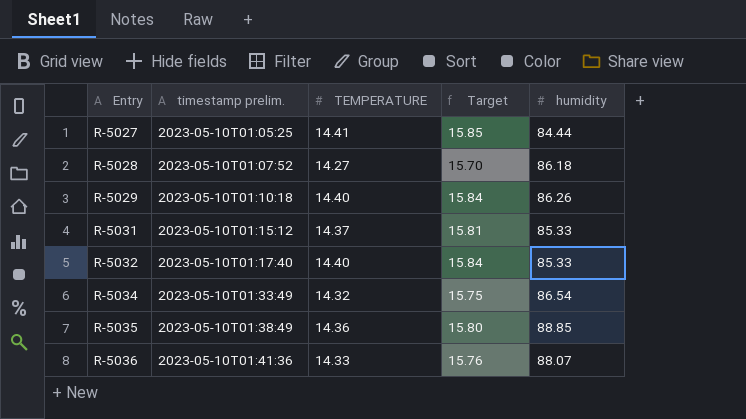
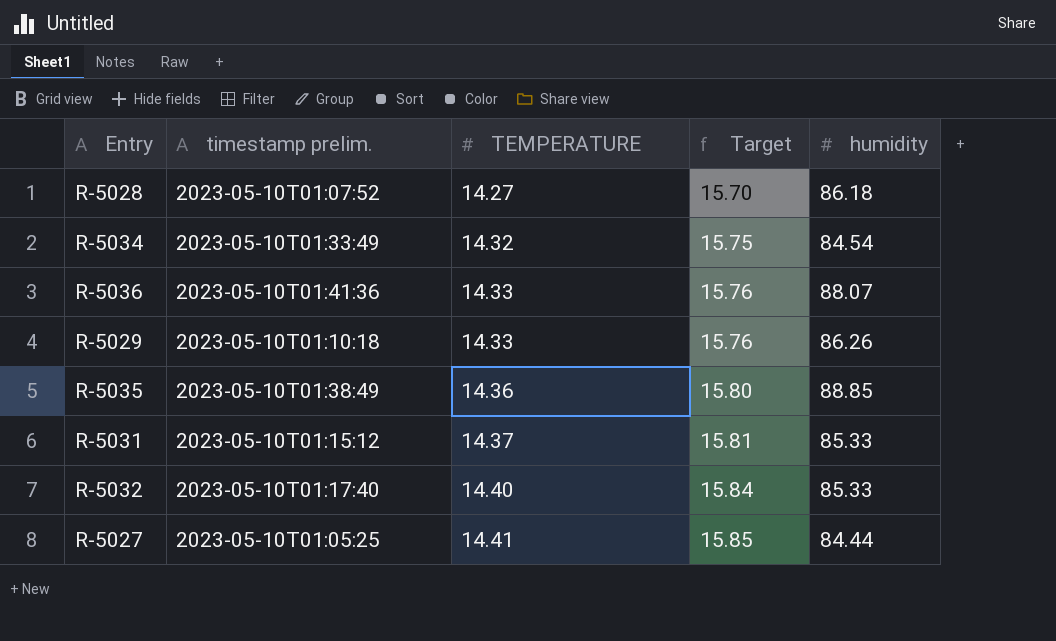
row order: Entry ascending -> TEMPERATURE ascending
R-5034 | humidity: 86.54 -> 84.54
R-5029 | TEMPERATURE: 14.40 -> 14.33
R-5029 | Target: 15.84 -> 15.76

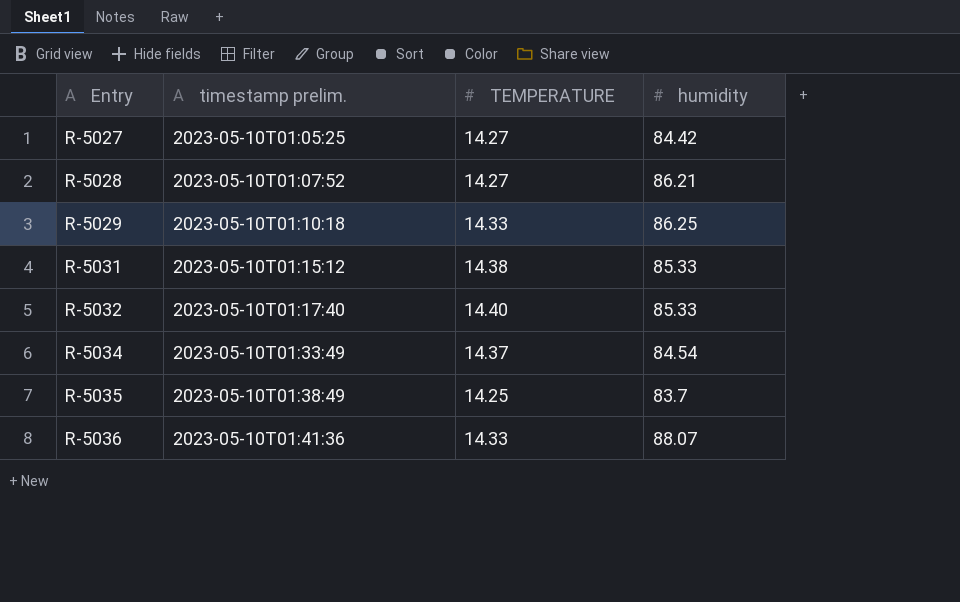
row order: TEMPERATURE ascending -> Entry ascending
column Target | formula: [TEMPERATURE] * 1.1 -> none
R-5027 | TEMPERATURE: 14.41 -> 14.27
R-5027 | humidity: 84.44 -> 84.42
R-5028 | humidity: 86.18 -> 86.21
R-5029 | humidity: 86.26 -> 86.25
R-5031 | TEMPERATURE: 14.37 -> 14.38
R-5034 | TEMPERATURE: 14.32 -> 14.37
R-5035 | TEMPERATURE: 14.36 -> 14.25
R-5035 | humidity: 88.85 -> 83.7

